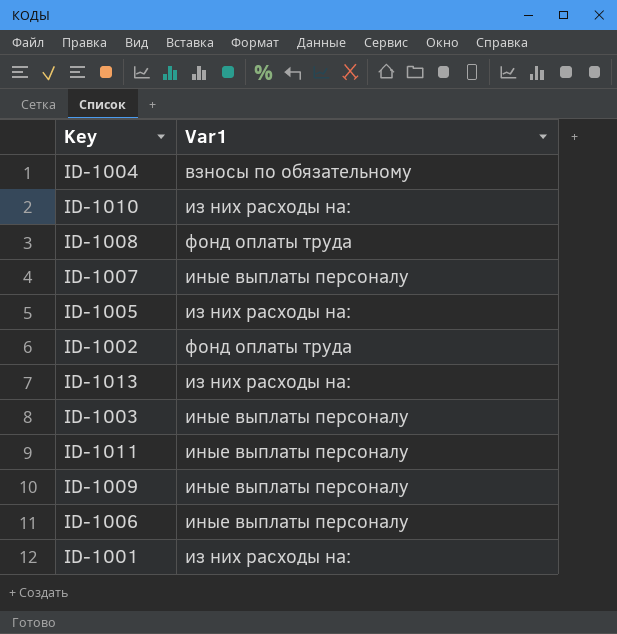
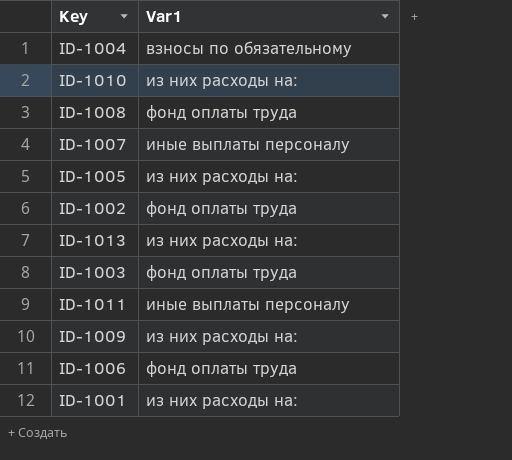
ID-1003 | Var1: иные выплаты персоналу -> фонд оплаты труда
ID-1009 | Var1: иные выплаты персоналу -> из них расходы на:
ID-1006 | Var1: иные выплаты персоналу -> фонд оплаты труда

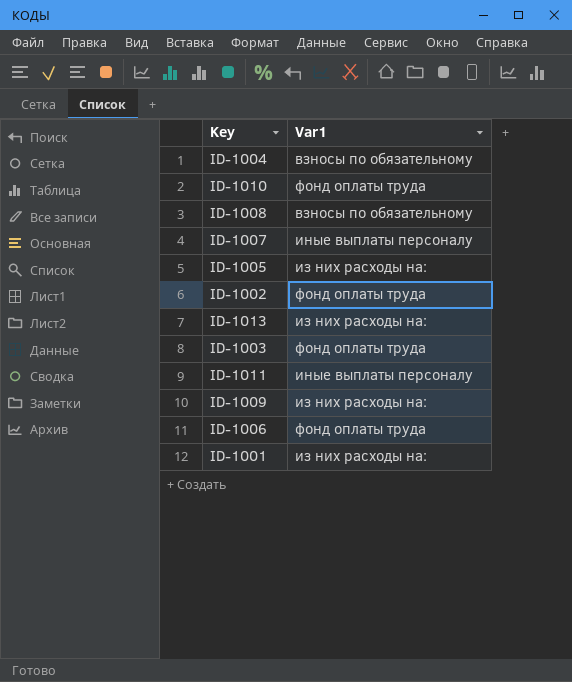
ID-1010 | Var1: из них расходы на: -> фонд оплаты труда
ID-1008 | Var1: фонд оплаты труда -> взносы по обязательному

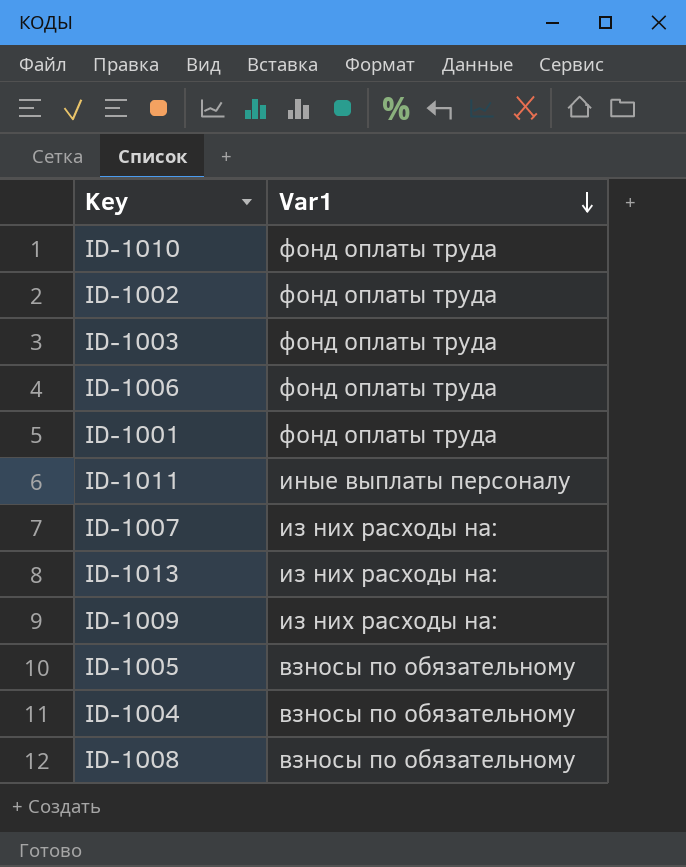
row order: none -> Var1 descending
ID-1001 | Var1: из них расходы на: -> фонд оплаты труда
ID-1007 | Var1: иные выплаты персоналу -> из них расходы на:
ID-1005 | Var1: из них расходы на: -> взносы по обязательному

